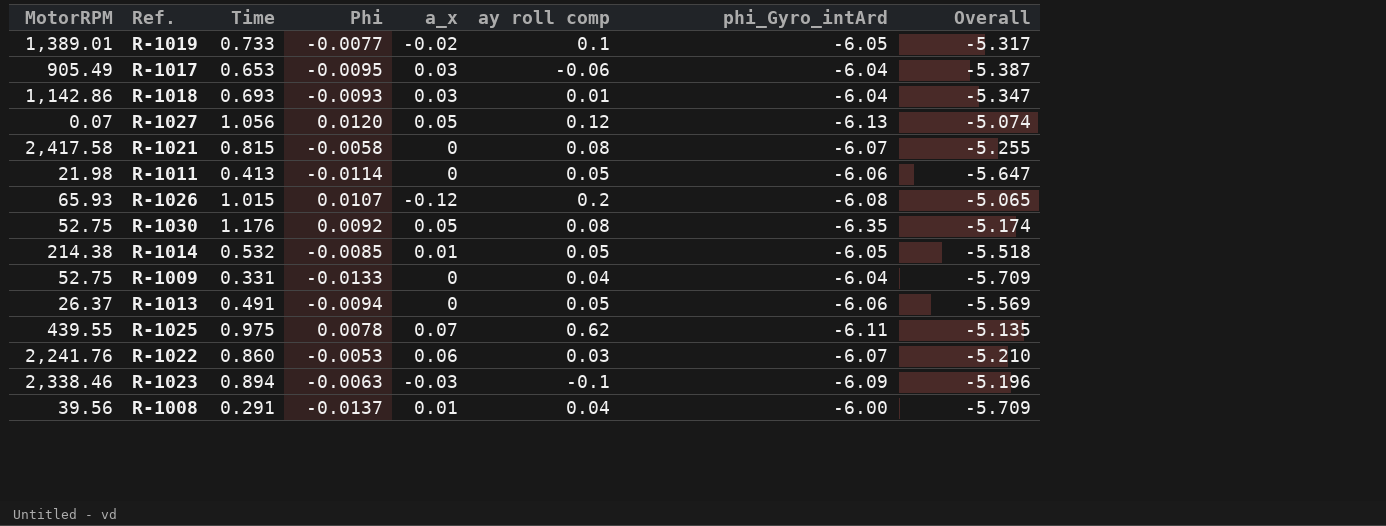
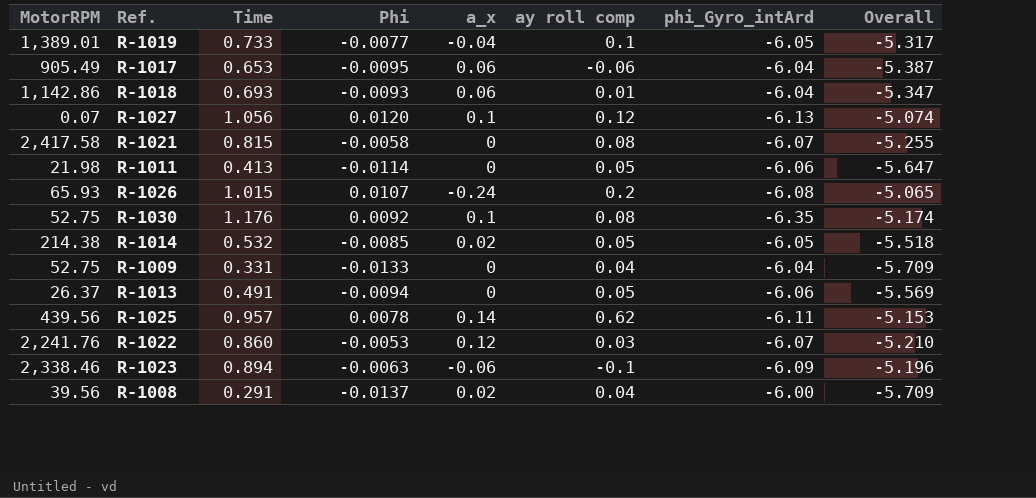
R-1019 | a_x: -0.02 -> -0.04
R-1017 | a_x: 0.03 -> 0.06
R-1018 | a_x: 0.03 -> 0.06
R-1027 | a_x: 0.05 -> 0.1
R-1026 | a_x: -0.12 -> -0.24
R-1030 | a_x: 0.05 -> 0.1
R-1014 | a_x: 0.01 -> 0.02
R-1025 | MotorRPM: 439.55 -> 439.56
R-1025 | Time: 0.975 -> 0.957
R-1025 | a_x: 0.07 -> 0.14
R-1025 | Overall: -5.135 -> -5.153
R-1022 | a_x: 0.06 -> 0.12
R-1023 | a_x: -0.03 -> -0.06
R-1008 | a_x: 0.01 -> 0.02

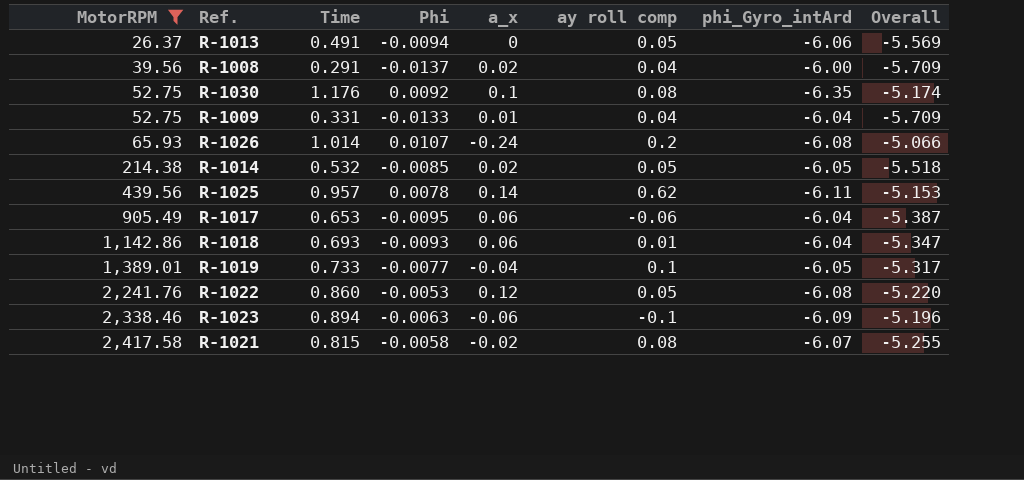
filter: none -> MotorRPM >= 26.37
row order: none -> MotorRPM ascending
R-1009 | a_x: 0 -> 0.01
R-1026 | Time: 1.015 -> 1.014
R-1026 | Overall: -5.065 -> -5.066
R-1022 | ay roll comp: 0.03 -> 0.05
R-1022 | phi_Gyro_intArd: -6.07 -> -6.08
R-1022 | Overall: -5.210 -> -5.220
R-1021 | a_x: 0 -> -0.02

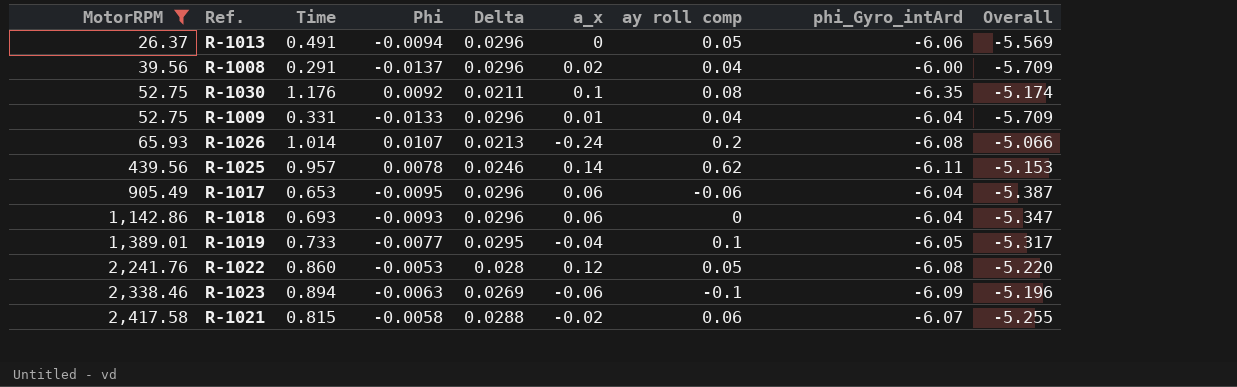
column Delta | position: none -> 5
row R-1014: 214.38 | 0.532 | -0.0085 | 0.02 | 0.05 | -6.05 | -5.518 -> none
R-1018 | ay roll comp: 0.01 -> 0
R-1021 | ay roll comp: 0.08 -> 0.06

